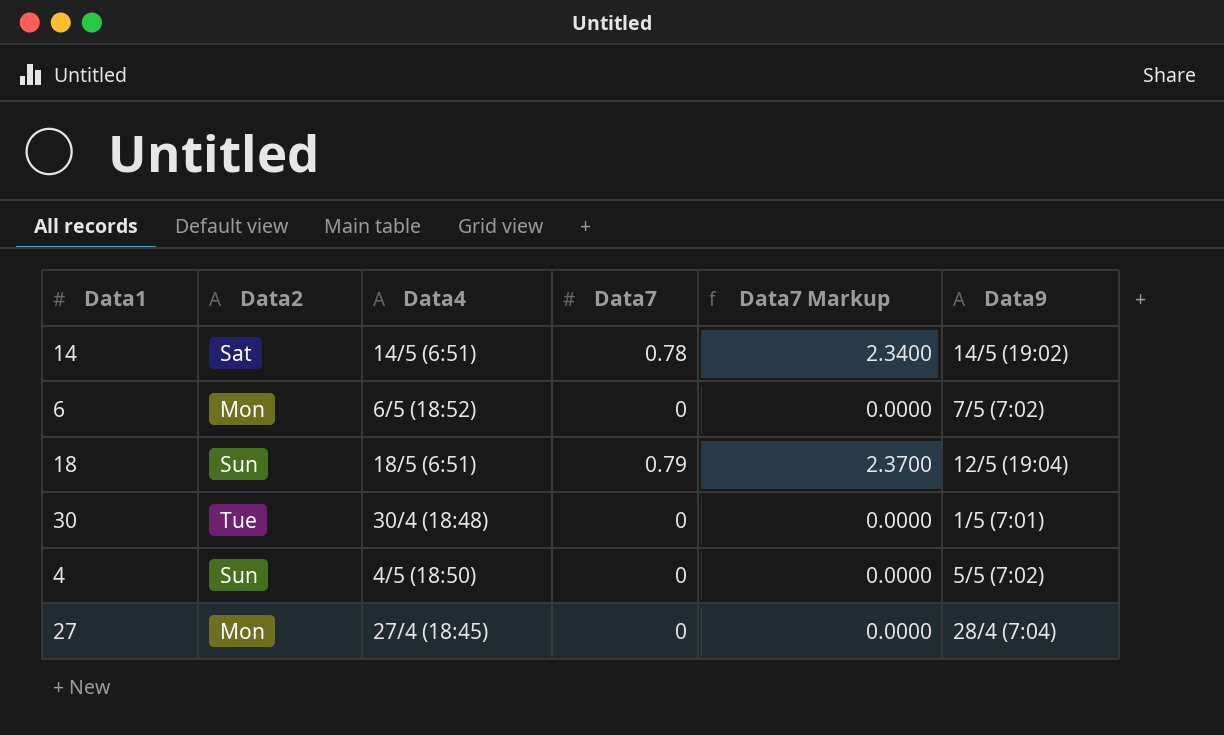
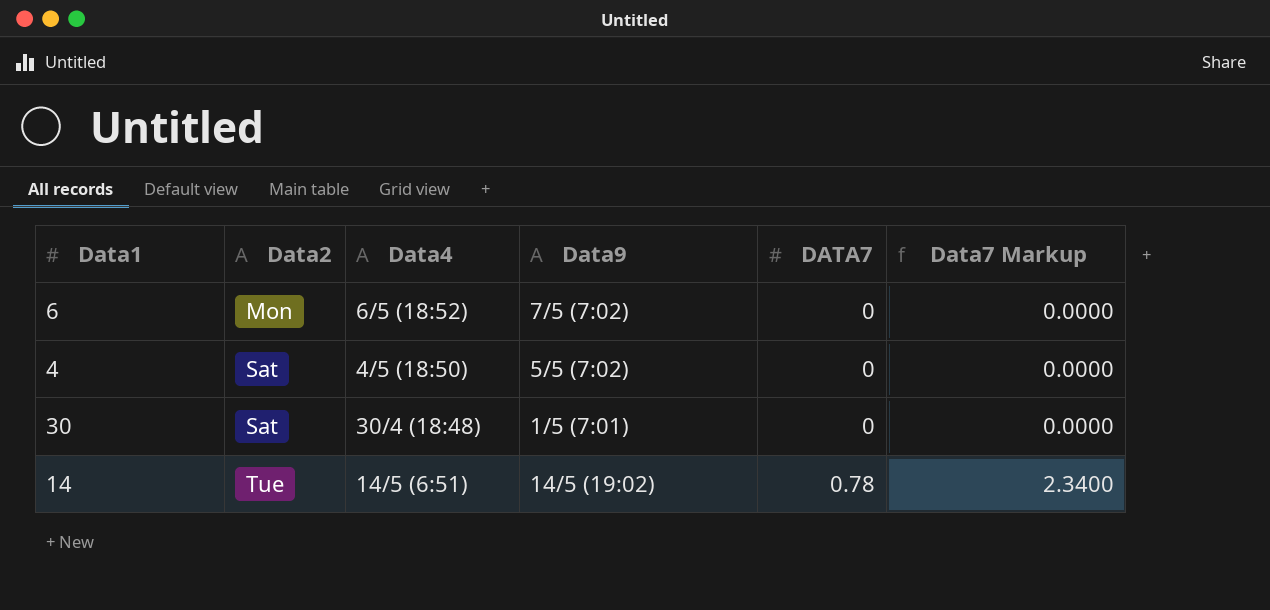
row order: none -> Data2 ascending
column Data9 | position: 6 -> 4
column name: Data7 -> DATA7
row 18: Sun | 18/5 (6:51) | 0.79 | 2.3700 | 12/5 (19:04) -> none
row 27: Mon | 27/4 (18:45) | 0 | 0.0000 | 28/4 (7:04) -> none
4 | Data2: Sun -> Sat
30 | Data2: Tue -> Sat
14 | Data2: Sat -> Tue

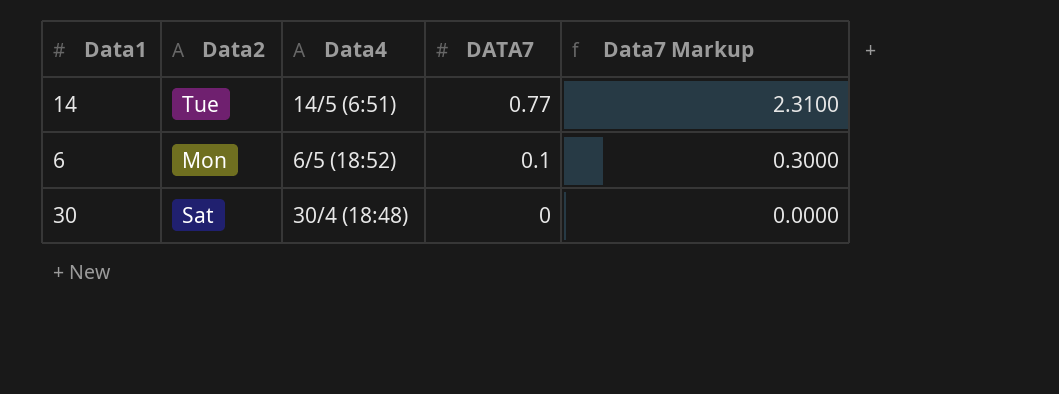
row order: Data2 ascending -> DATA7 descending
column Data9 | position: 4 -> none
row 4: Sat | 4/5 (18:50) | 5/5 (7:02) | 0 | 0.0000 -> none
14 | DATA7: 0.78 -> 0.77
14 | Data7 Markup: 2.3400 -> 2.3100
6 | DATA7: 0 -> 0.1
6 | Data7 Markup: 0.0000 -> 0.3000

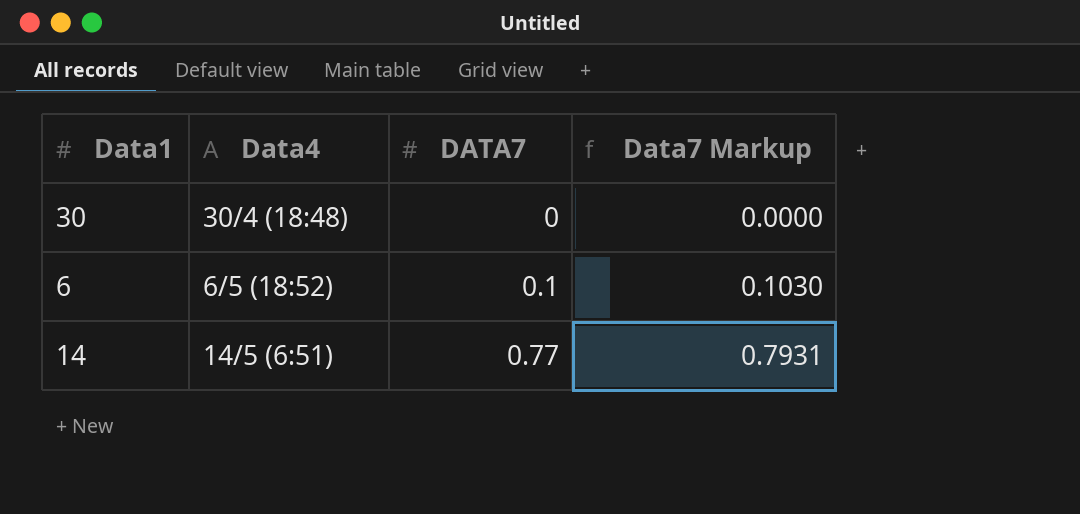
row order: DATA7 descending -> DATA7 ascending
column Data2 | position: 2 -> none
column Data7 Markup | formula: [DATA7] * 3 -> [DATA7] * 1.03

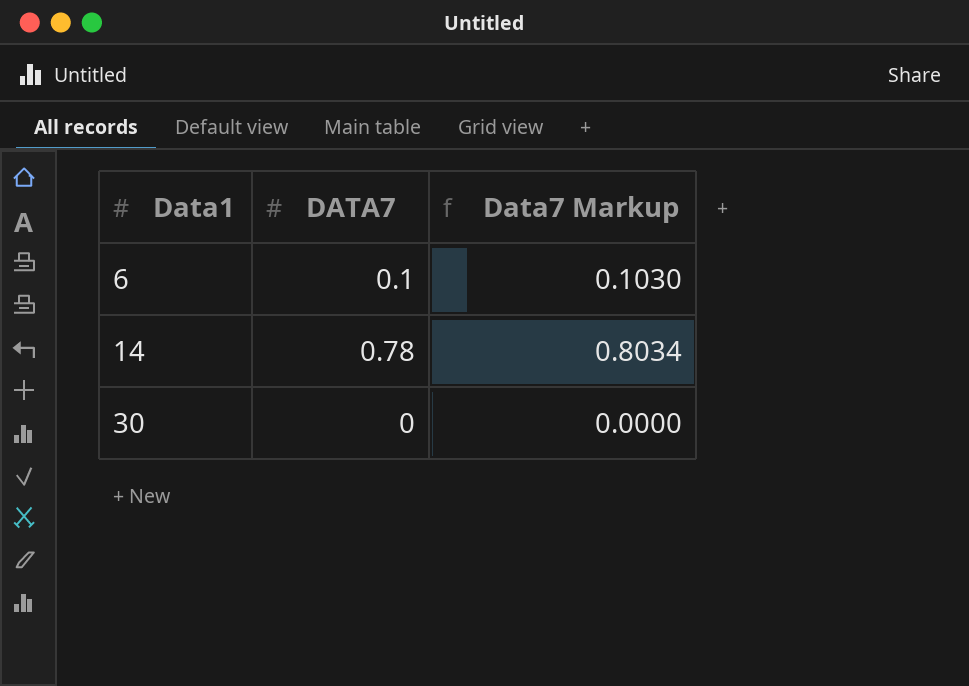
row order: DATA7 ascending -> Data1 ascending
column Data4 | position: 2 -> none
14 | DATA7: 0.77 -> 0.78
14 | Data7 Markup: 0.7931 -> 0.8034

